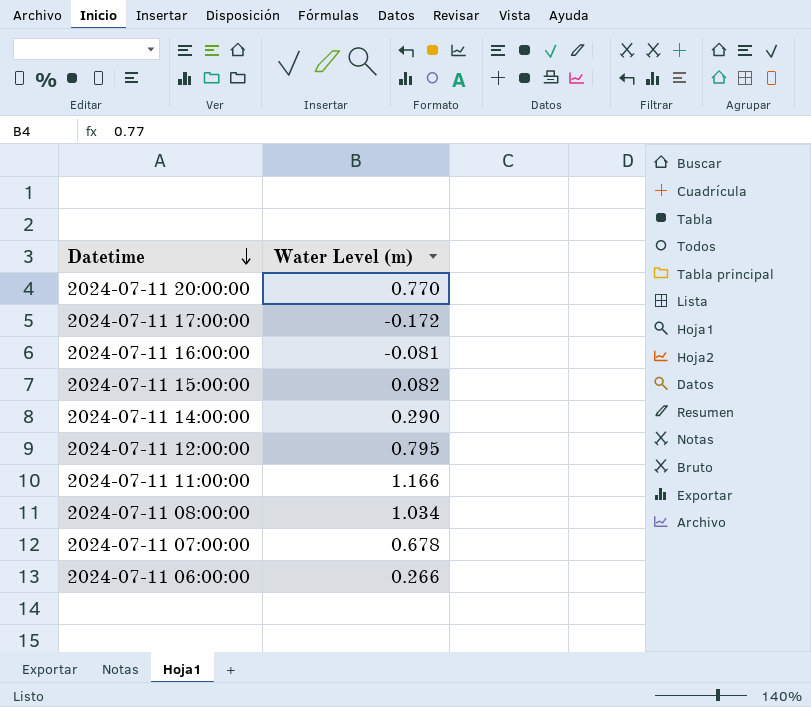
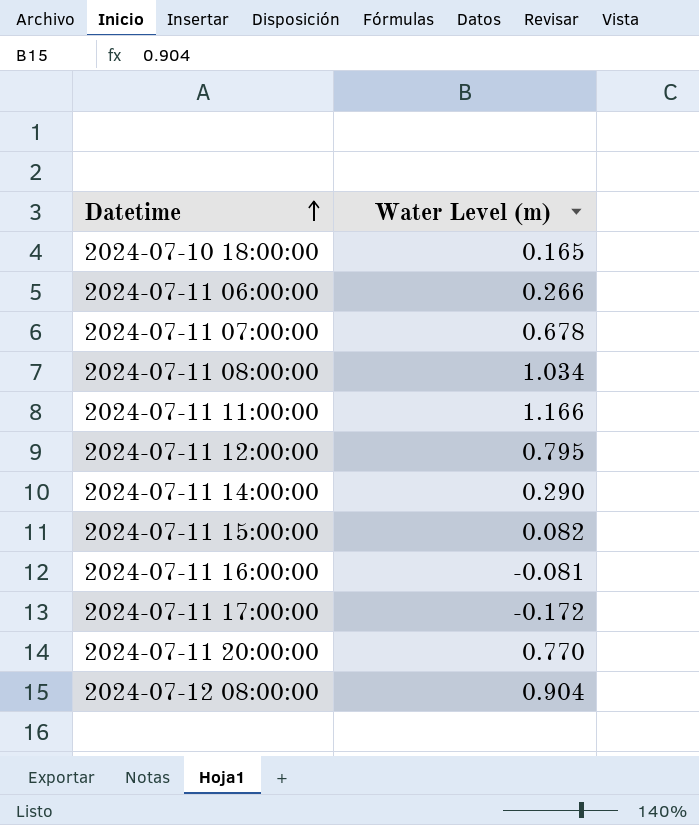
row order: Datetime descending -> Datetime ascending
row 2024-07-10 18:00:00: none -> 0.165
row 2024-07-12 08:00:00: none -> 0.904

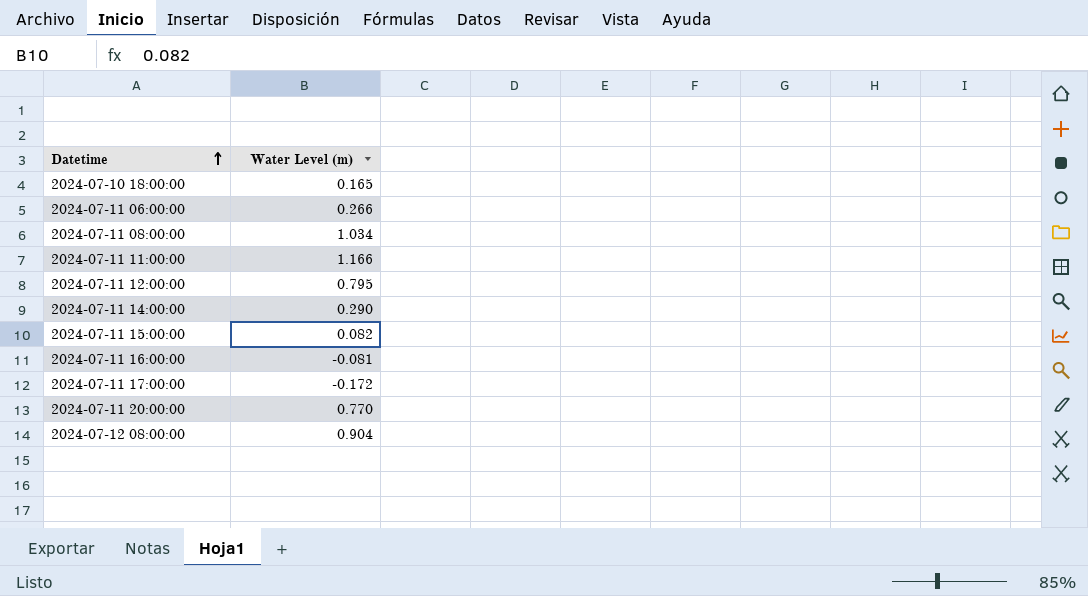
row 2024-07-11 07:00:00: 0.678 -> none

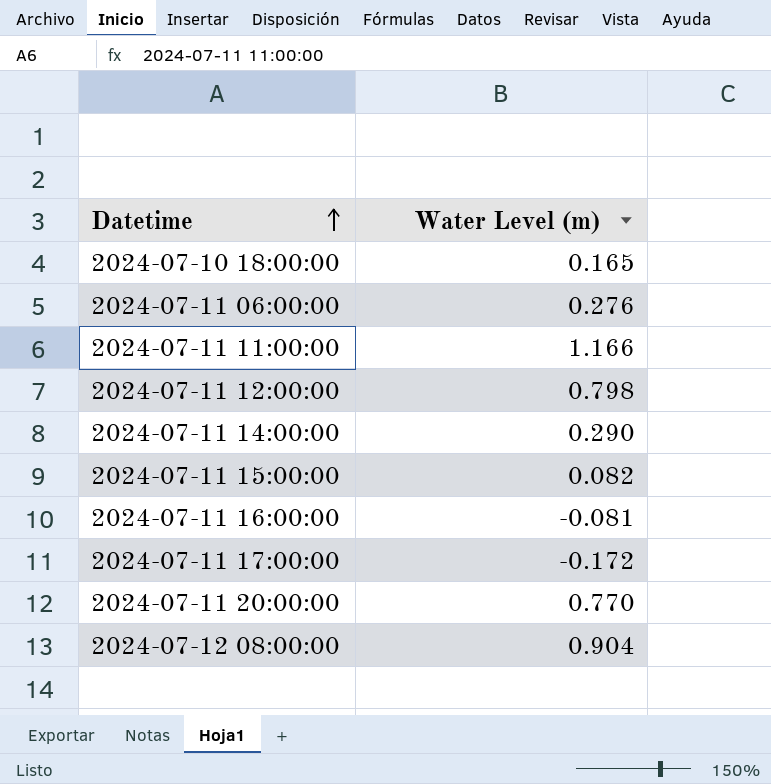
row 2024-07-11 08:00:00: 1.034 -> none
2024-07-11 06:00:00 | Water Level (m): 0.266 -> 0.276
2024-07-11 12:00:00 | Water Level (m): 0.795 -> 0.798

